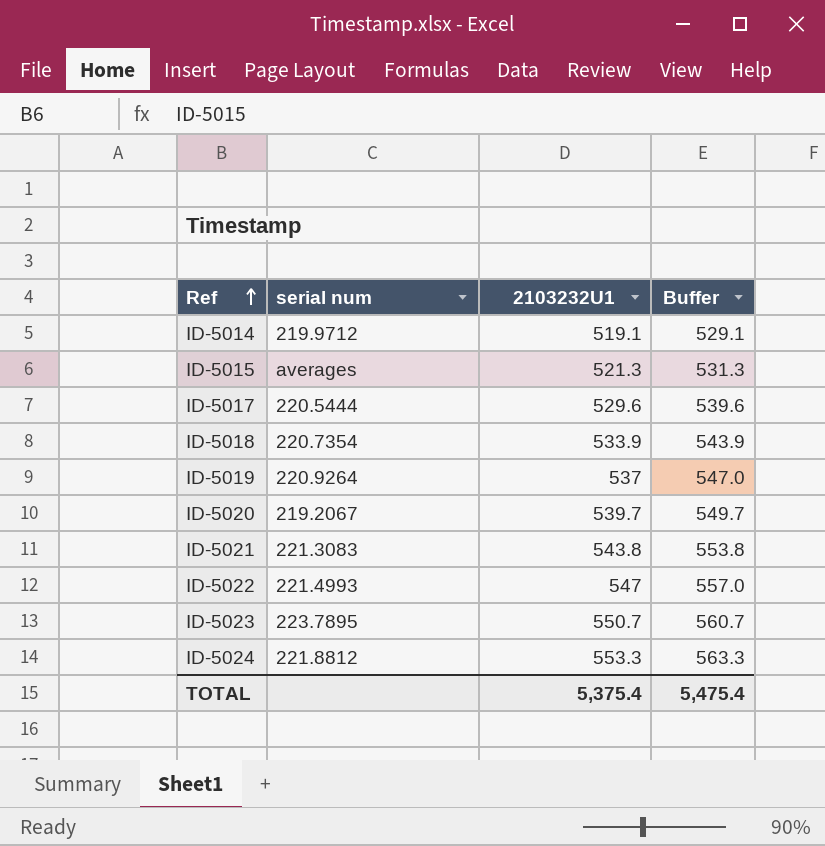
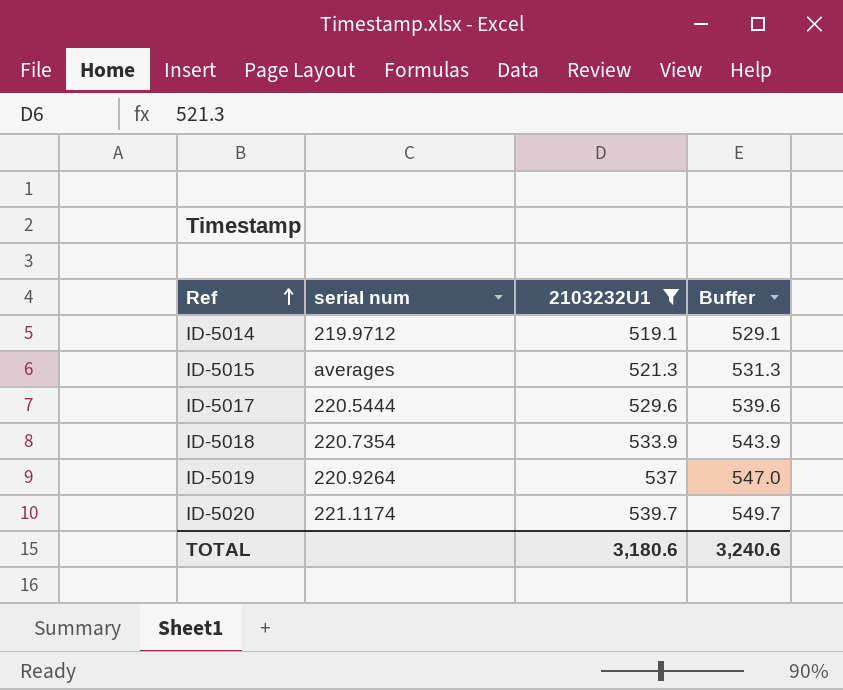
filter: none -> 2103232U1 <= 539.7
ID-5020 | serial num: 219.2067 -> 221.1174
TOTAL | 2103232U1: 5,375.4 -> 3,180.6
TOTAL | Buffer: 5,475.4 -> 3,240.6

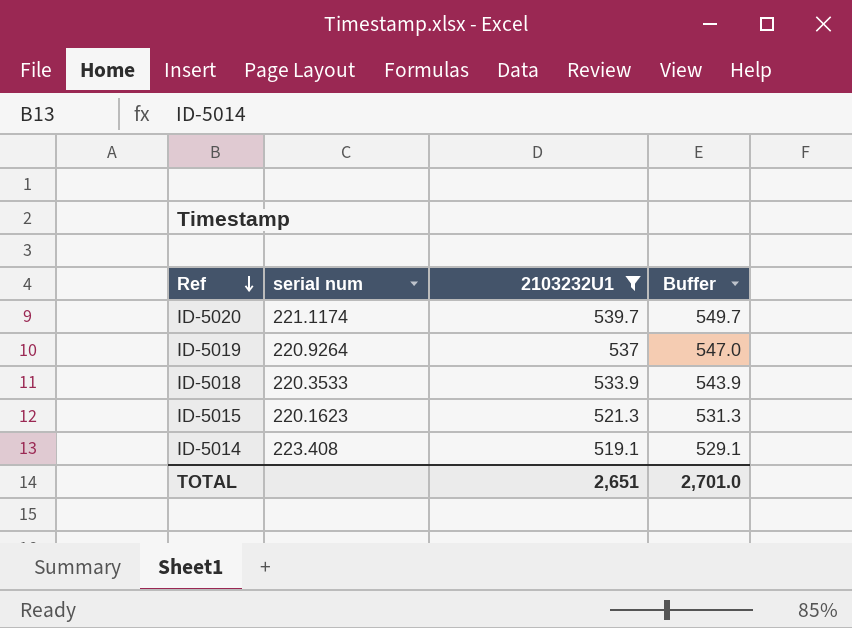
row order: Ref ascending -> Ref descending
row ID-5017: 220.5444 | 529.6 | 539.6 -> none
ID-5018 | serial num: 220.7354 -> 220.3533
ID-5015 | serial num: averages -> 220.1623
ID-5014 | serial num: 219.9712 -> 223.408
TOTAL | 2103232U1: 3,180.6 -> 2,651
TOTAL | Buffer: 3,240.6 -> 2,701.0

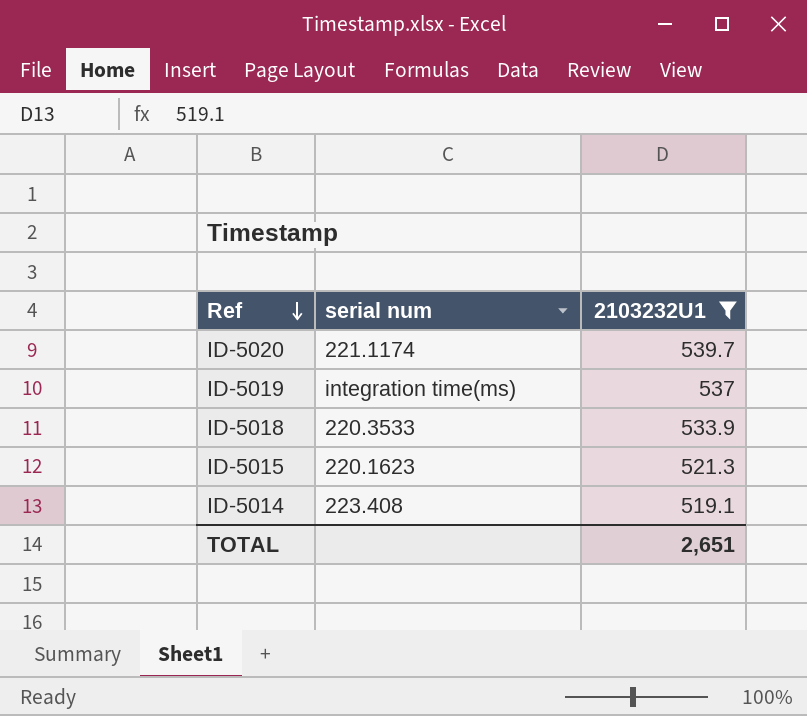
column Buffer | formula: [2103232U1] + 10 -> none
ID-5019 | serial num: 220.9264 -> integration time(ms)

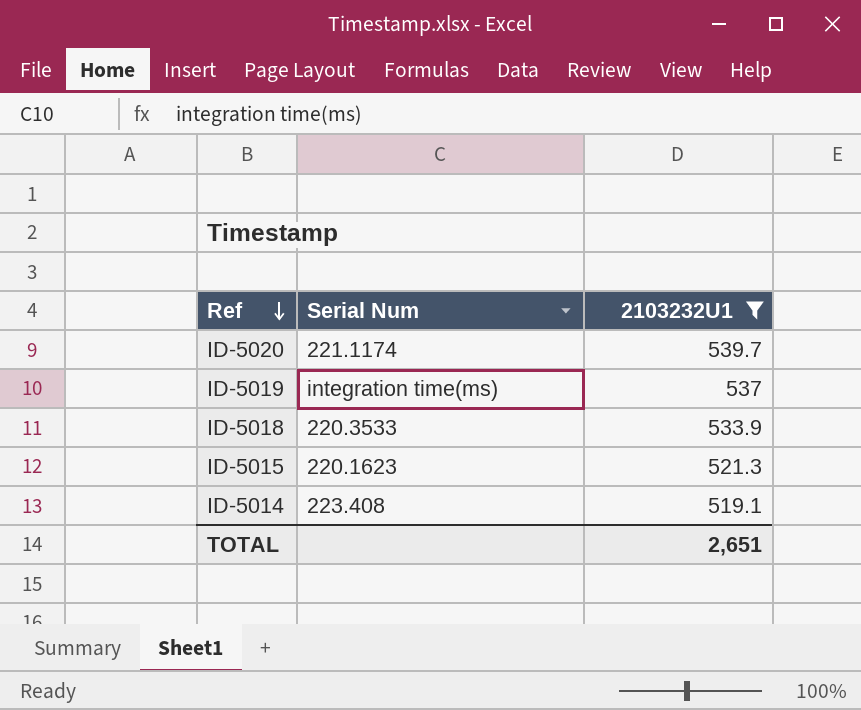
column name: serial num -> Serial Num

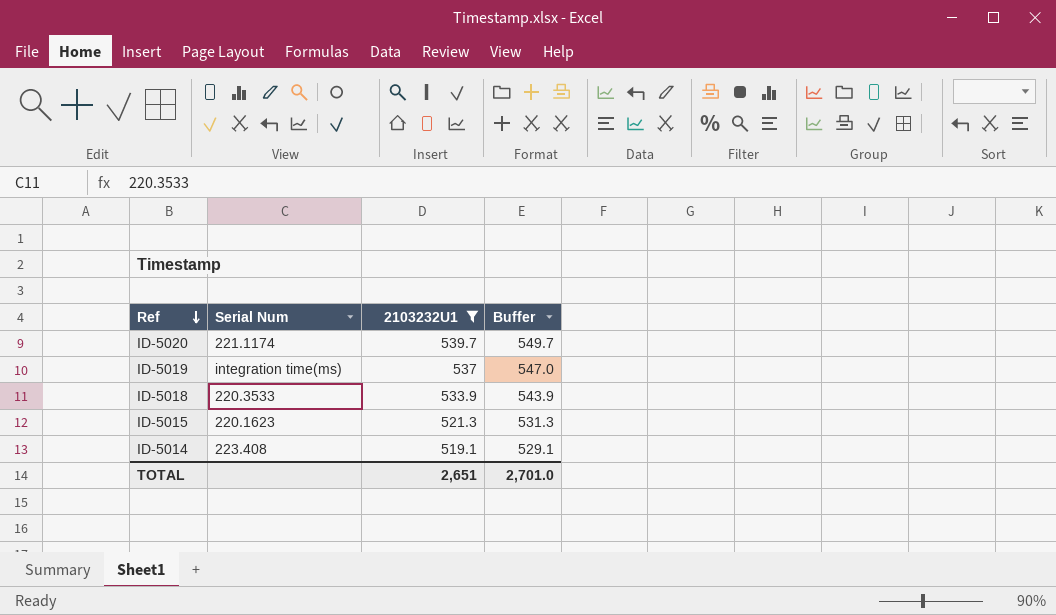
column Buffer | formula: none -> [2103232U1] + 10

